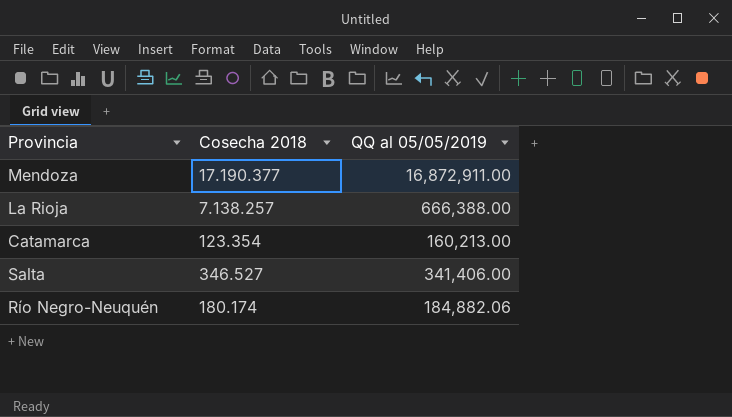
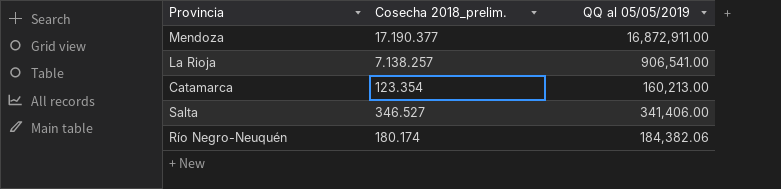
column name: Cosecha 2018 -> Cosecha 2018_prelim.
La Rioja | QQ al 05/05/2019: 666,388.00 -> 906,541.00
Río Negro-Neuquén | QQ al 05/05/2019: 184,882.06 -> 184,382.06

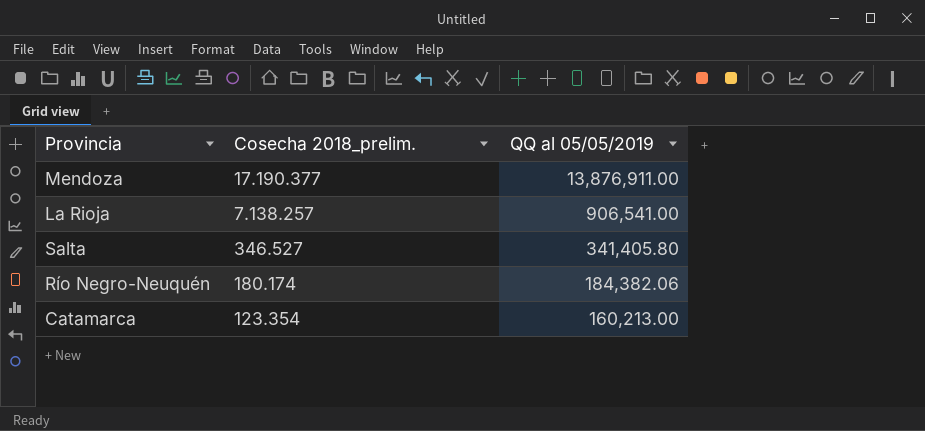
row order: none -> QQ al 05/05/2019 descending
Mendoza | QQ al 05/05/2019: 16,872,911.00 -> 13,876,911.00
Salta | QQ al 05/05/2019: 341,406.00 -> 341,405.80

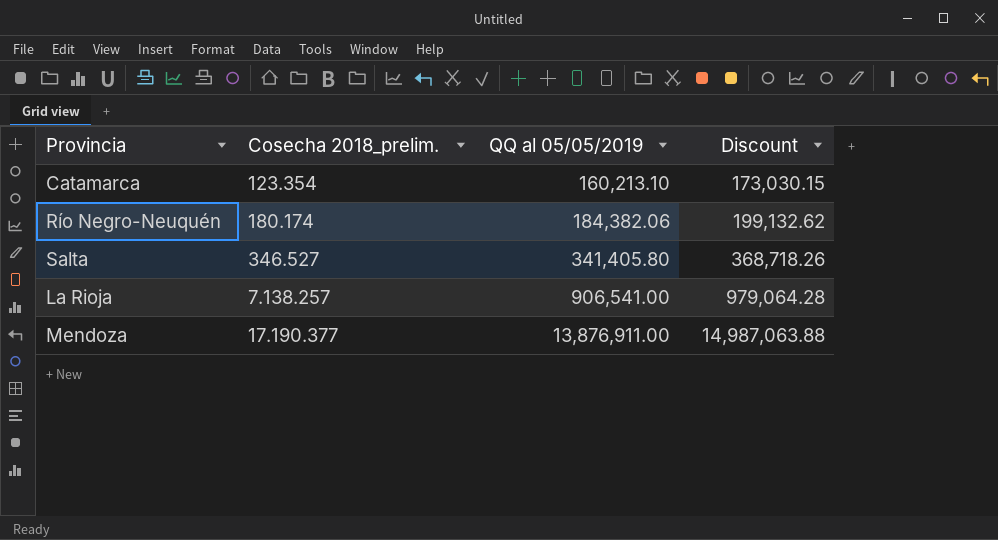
row order: QQ al 05/05/2019 descending -> QQ al 05/05/2019 ascending
column Discount | formula: none -> [QQ al 05/05/2019] * 1.08
Catamarca | QQ al 05/05/2019: 160,213.00 -> 160,213.10

